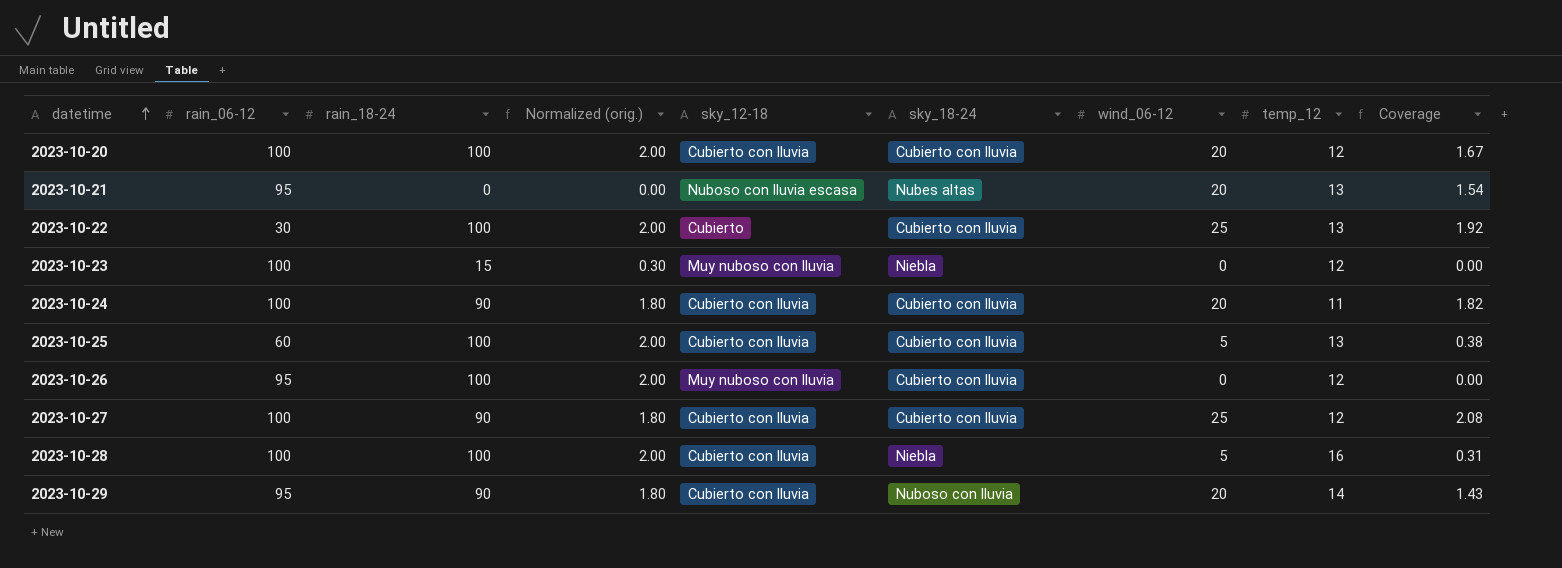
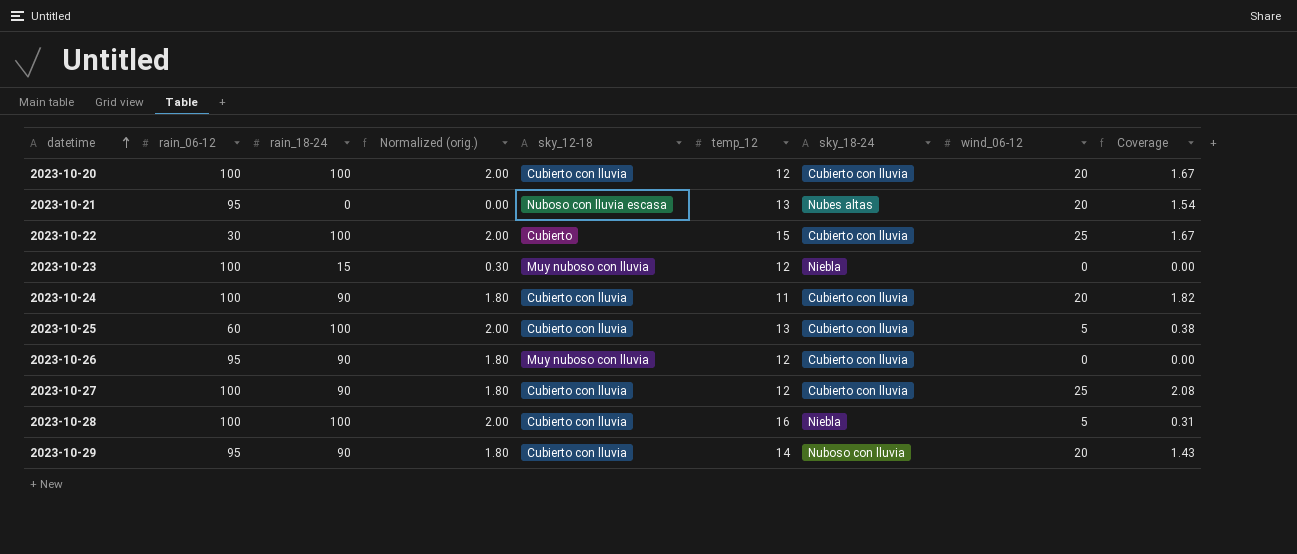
column temp_12 | position: 8 -> 6
2023-10-22 | temp_12: 13 -> 15
2023-10-22 | Coverage: 1.92 -> 1.67
2023-10-26 | rain_18-24: 100 -> 90
2023-10-26 | Normalized (orig.): 2.00 -> 1.80

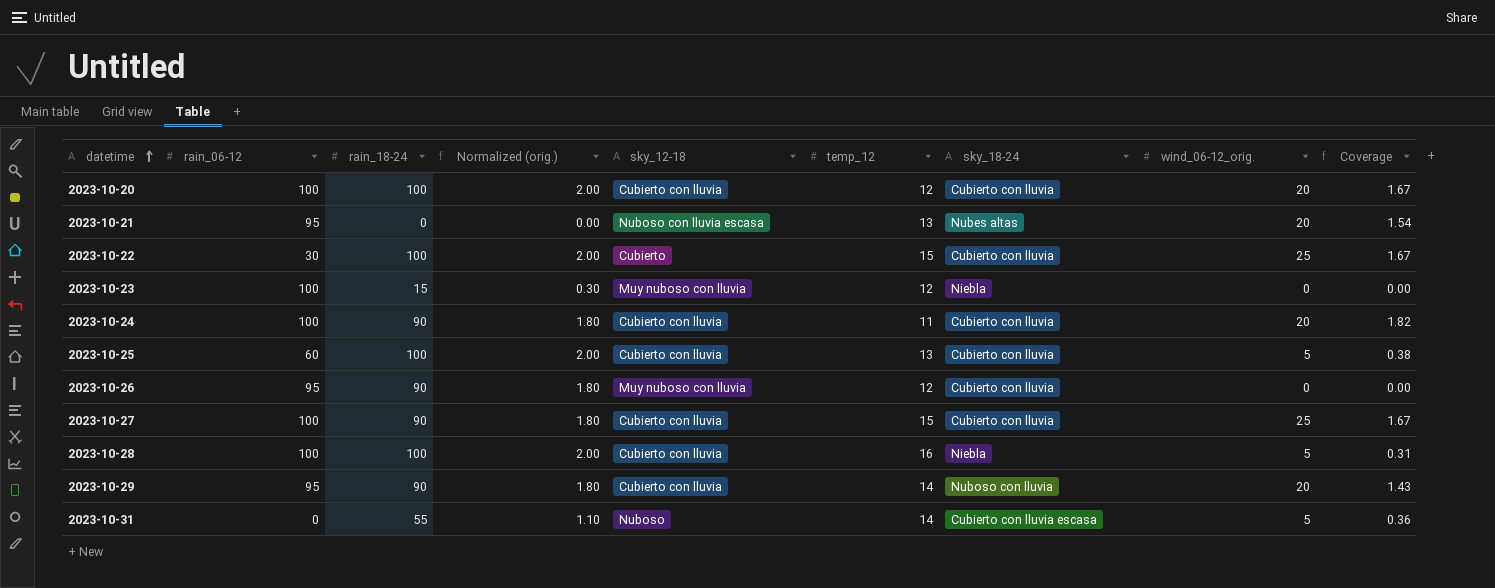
column name: wind_06-12 -> wind_06-12_orig.
2023-10-27 | temp_12: 12 -> 15
2023-10-27 | Coverage: 2.08 -> 1.67
row 2023-10-31: none -> 0 | 55 | 1.10 | Nuboso | 14 | Cubierto con lluvia escasa | 5 | 0.36

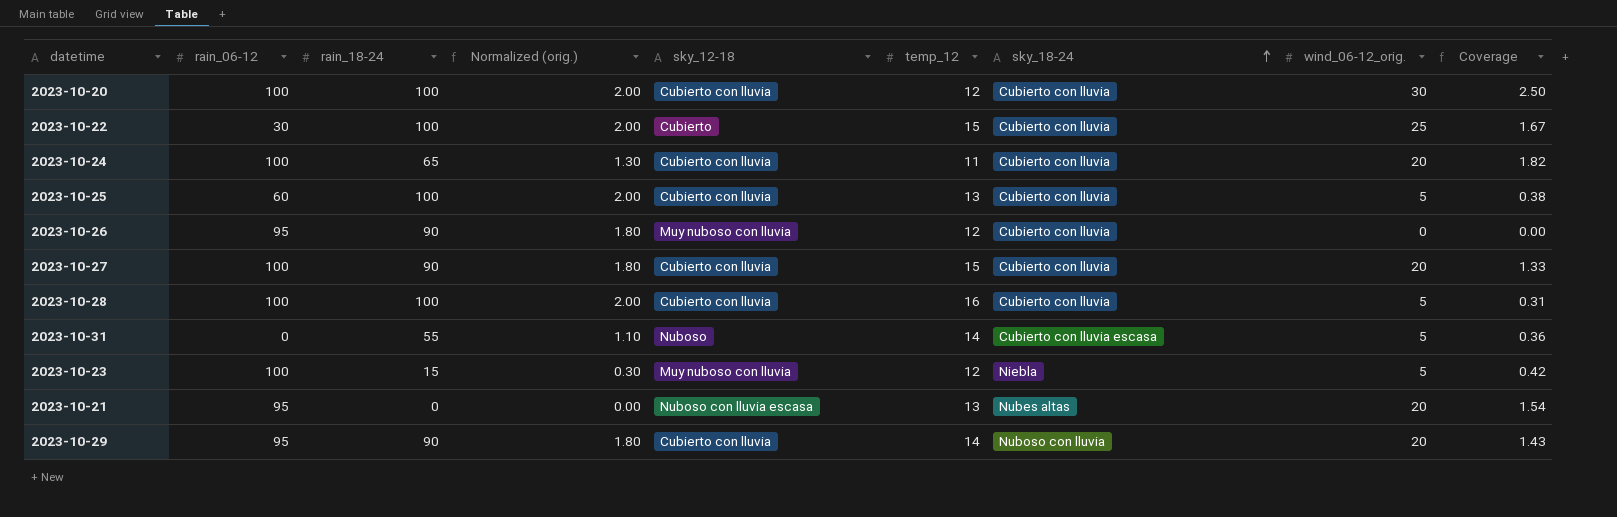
row order: datetime ascending -> sky_18-24 ascending
2023-10-20 | wind_06-12_orig.: 20 -> 30
2023-10-20 | Coverage: 1.67 -> 2.50
2023-10-24 | rain_18-24: 90 -> 65
2023-10-24 | Normalized (orig.): 1.80 -> 1.30
2023-10-27 | wind_06-12_orig.: 25 -> 20
2023-10-27 | Coverage: 1.67 -> 1.33
2023-10-28 | sky_18-24: Niebla -> Cubierto con lluvia
2023-10-23 | wind_06-12_orig.: 0 -> 5
2023-10-23 | Coverage: 0.00 -> 0.42

